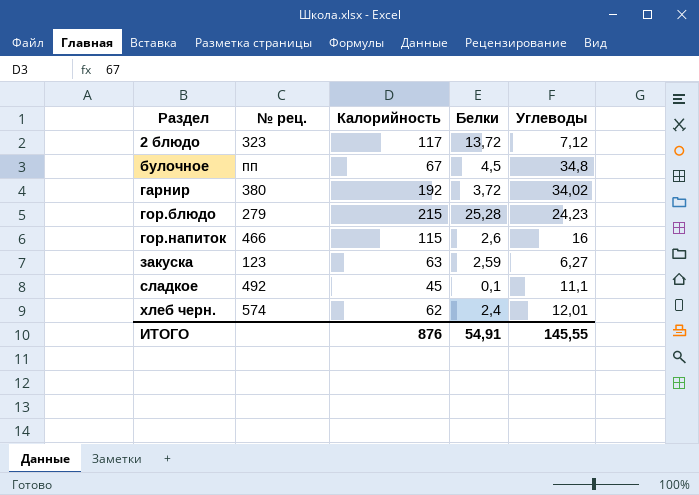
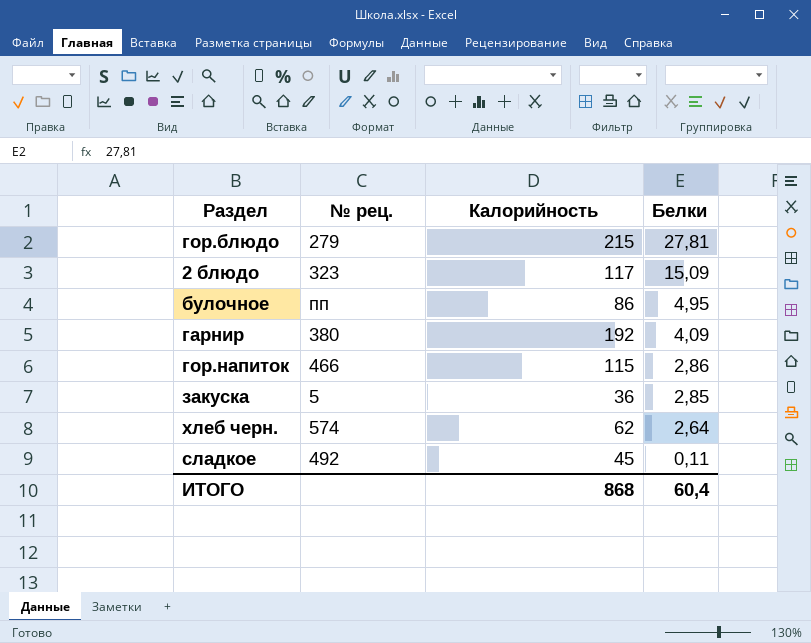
row order: Раздел ascending -> Белки descending
column Углеводы | position: 5 -> none
гор.блюдо | Белки: 25,28 -> 27,81
2 блюдо | Белки: 13,72 -> 15,09
булочное | Калорийность: 67 -> 86
булочное | Белки: 4,5 -> 4,95
гарнир | Белки: 3,72 -> 4,09
гор.напиток | Белки: 2,6 -> 2,86
закуска | № рец.: 123 -> 5
закуска | Калорийность: 63 -> 36
закуска | Белки: 2,59 -> 2,85
хлеб черн. | Белки: 2,4 -> 2,64
сладкое | Белки: 0,1 -> 0,11
ИТОГО | Калорийность: 876 -> 868
ИТОГО | Белки: 54,91 -> 60,4

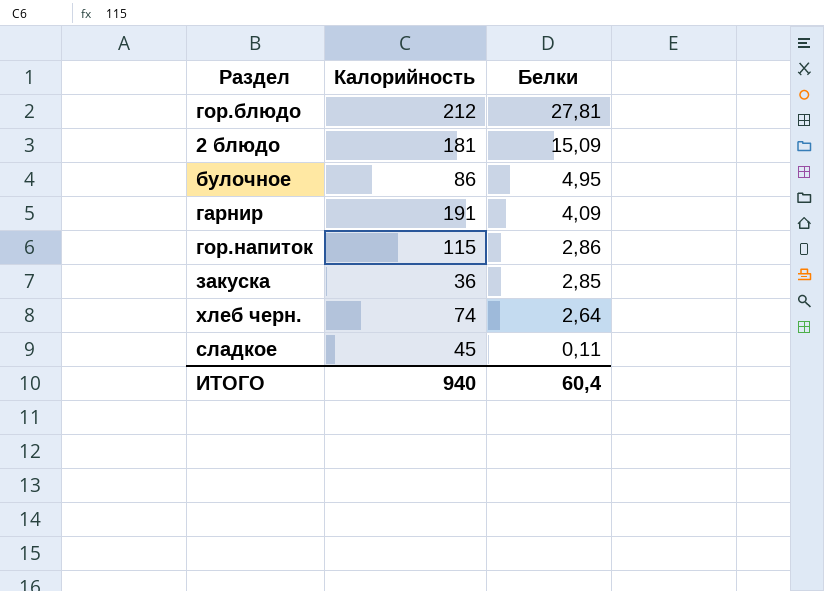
column № рец. | position: 2 -> none
гор.блюдо | Калорийность: 215 -> 212
2 блюдо | Калорийность: 117 -> 181
гарнир | Калорийность: 192 -> 191
хлеб черн. | Калорийность: 62 -> 74
ИТОГО | Калорийность: 868 -> 940

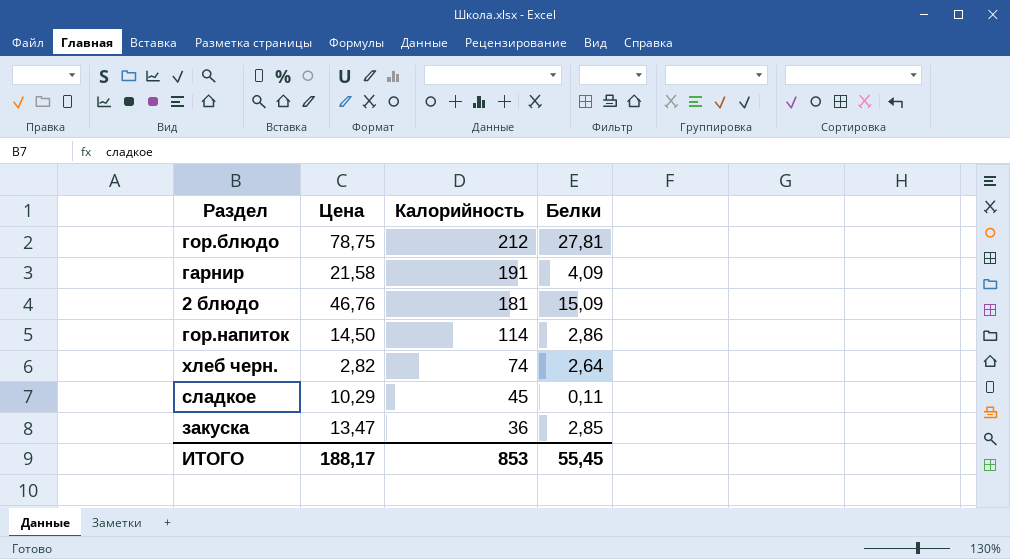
row order: Белки descending -> Калорийность descending
column Цена | position: none -> 2
row булочное: 86 | 4,95 -> none
гор.напиток | Калорийность: 115 -> 114
ИТОГО | Калорийность: 940 -> 853
ИТОГО | Белки: 60,4 -> 55,45

